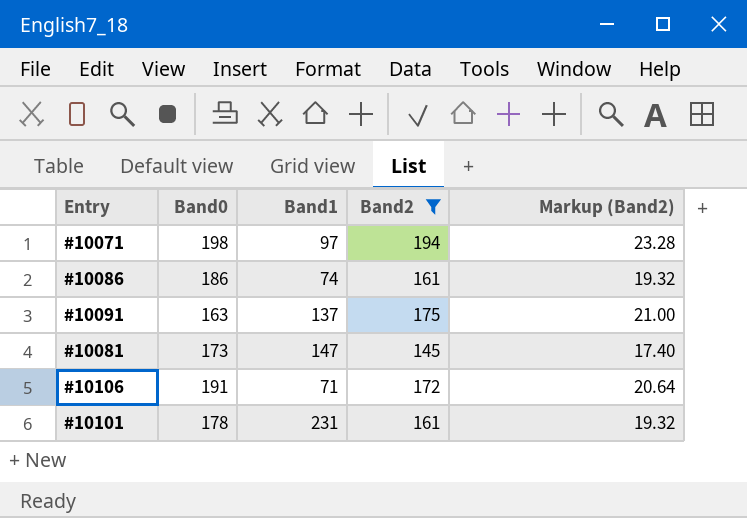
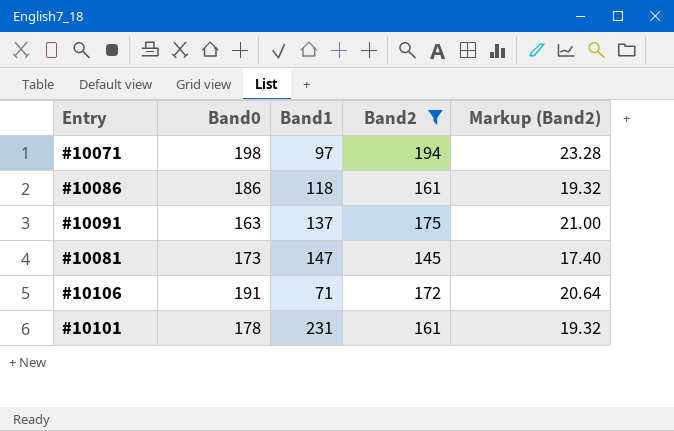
#10086 | Band1: 74 -> 118

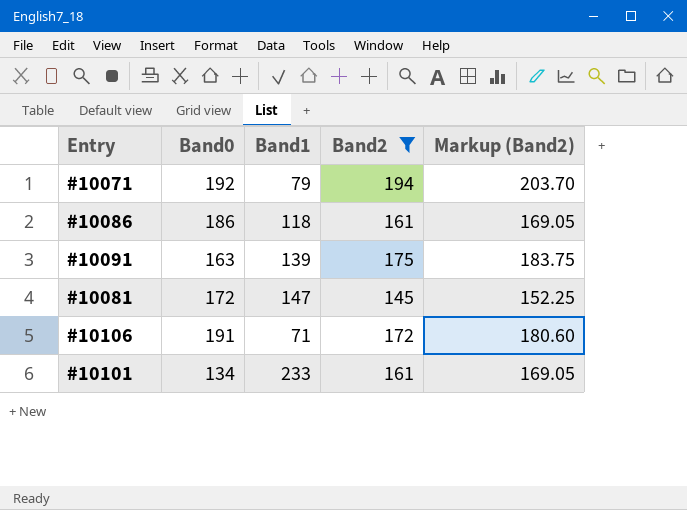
column Markup (Band2) | formula: [Band2] * 0.12 -> [Band2] * 1.05
#10071 | Band0: 198 -> 192
#10071 | Band1: 97 -> 79
#10091 | Band1: 137 -> 139
#10081 | Band0: 173 -> 172
#10101 | Band0: 178 -> 134
#10101 | Band1: 231 -> 233

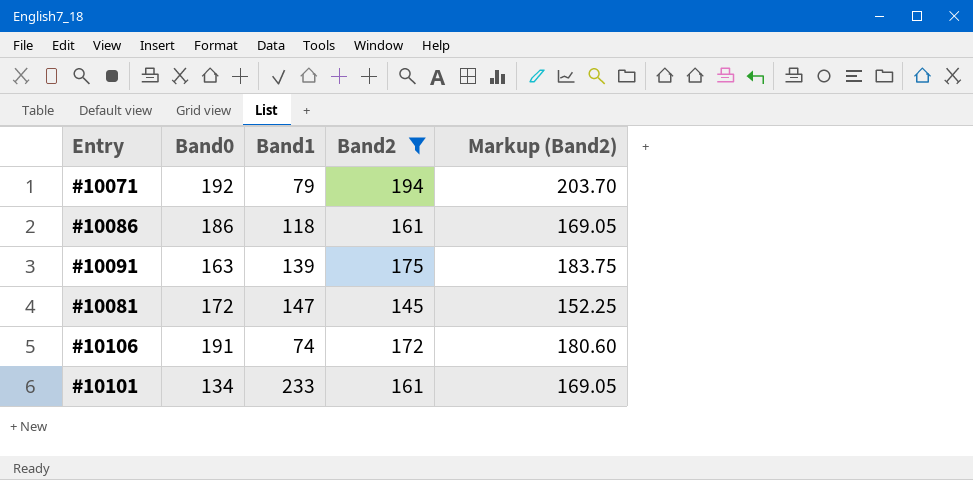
#10106 | Band1: 71 -> 74

